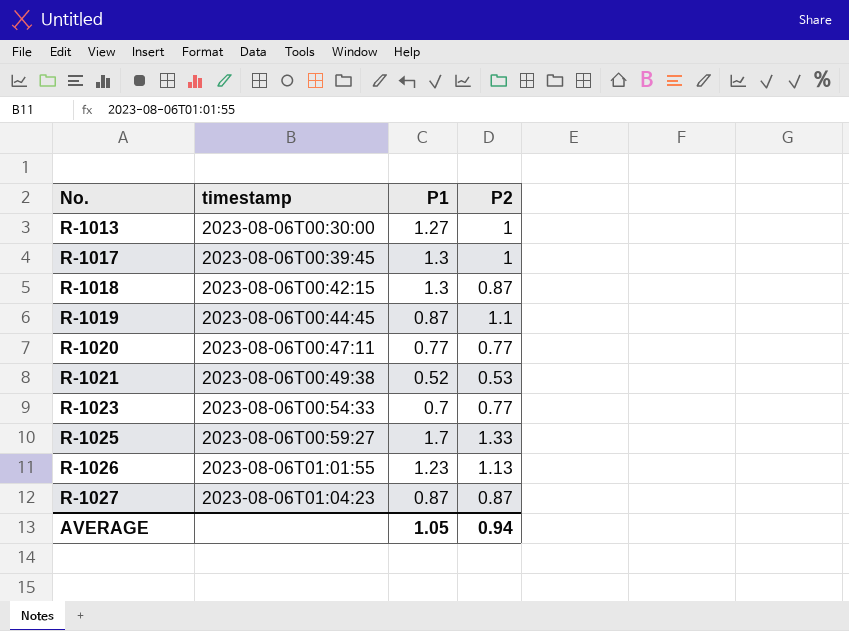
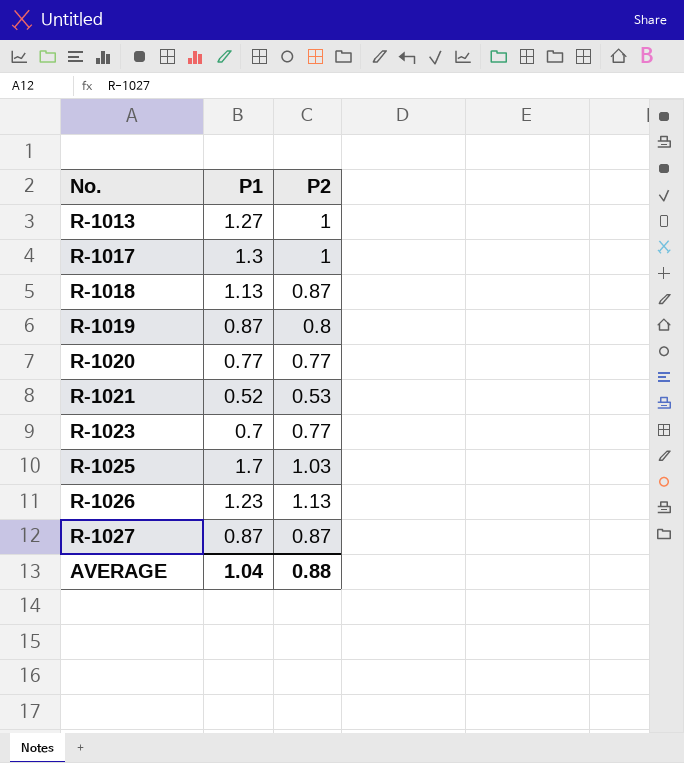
column timestamp | position: 2 -> none
R-1018 | P1: 1.3 -> 1.13
R-1019 | P2: 1.1 -> 0.8
R-1025 | P2: 1.33 -> 1.03
AVERAGE | P1: 1.05 -> 1.04
AVERAGE | P2: 0.94 -> 0.88

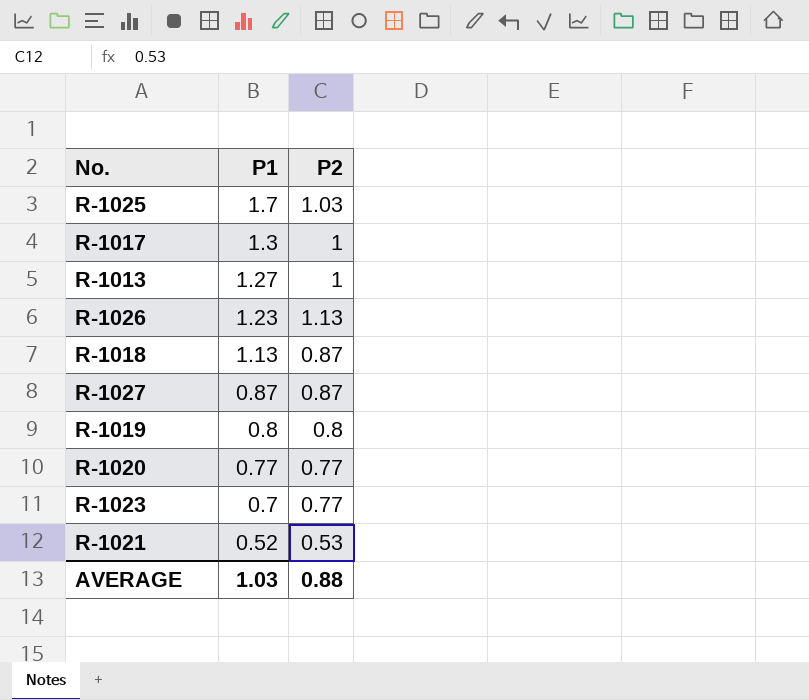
row order: No. ascending -> P1 descending
R-1019 | P1: 0.87 -> 0.8
AVERAGE | P1: 1.04 -> 1.03

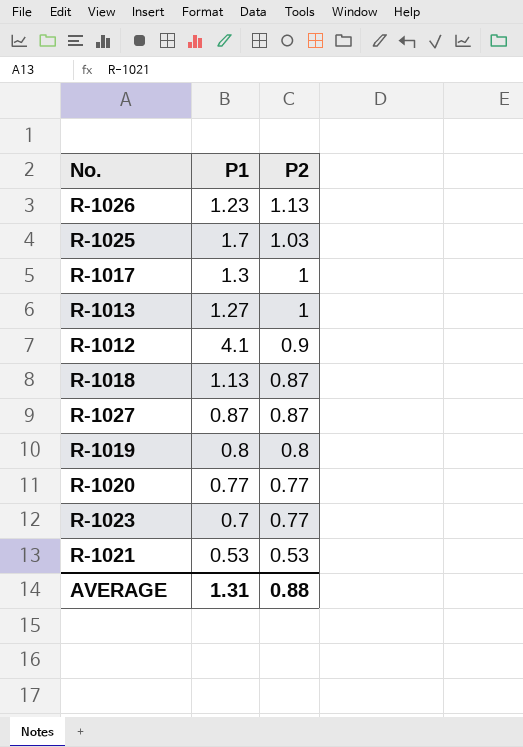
row order: P1 descending -> P2 descending
row R-1012: none -> 4.1 | 0.9
R-1021 | P1: 0.52 -> 0.53
AVERAGE | P1: 1.03 -> 1.31

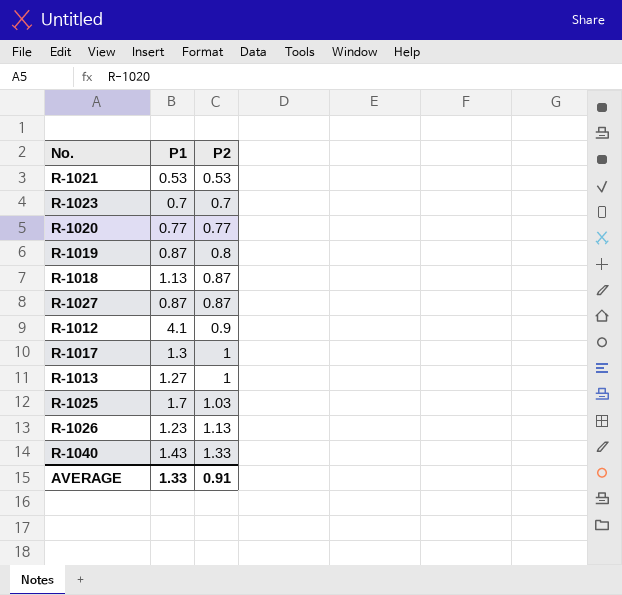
row order: P2 descending -> P2 ascending
R-1023 | P2: 0.77 -> 0.7
R-1019 | P1: 0.8 -> 0.87
row R-1040: none -> 1.43 | 1.33
AVERAGE | P1: 1.31 -> 1.33
AVERAGE | P2: 0.88 -> 0.91

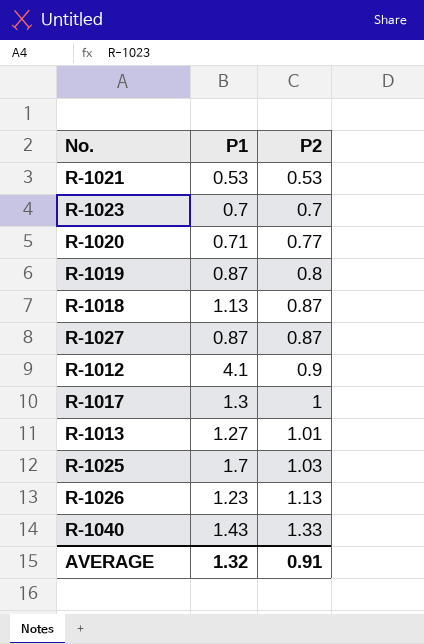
R-1020 | P1: 0.77 -> 0.71
R-1013 | P2: 1 -> 1.01
AVERAGE | P1: 1.33 -> 1.32

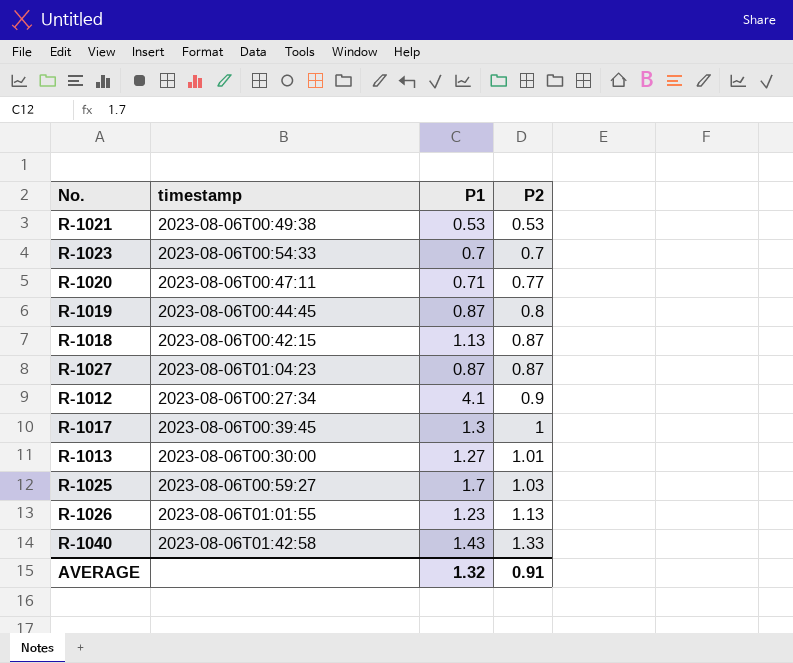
column timestamp | position: none -> 2

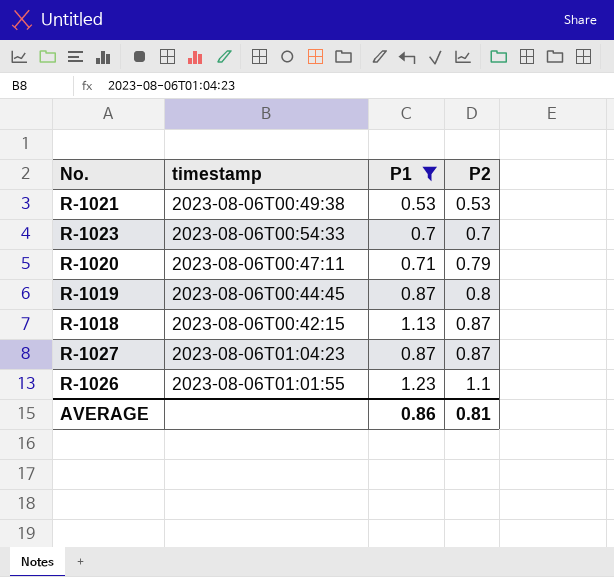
filter: none -> P1 <= 1.23
R-1020 | P2: 0.77 -> 0.79
R-1026 | P2: 1.13 -> 1.1
AVERAGE | P1: 1.32 -> 0.86
AVERAGE | P2: 0.91 -> 0.81

